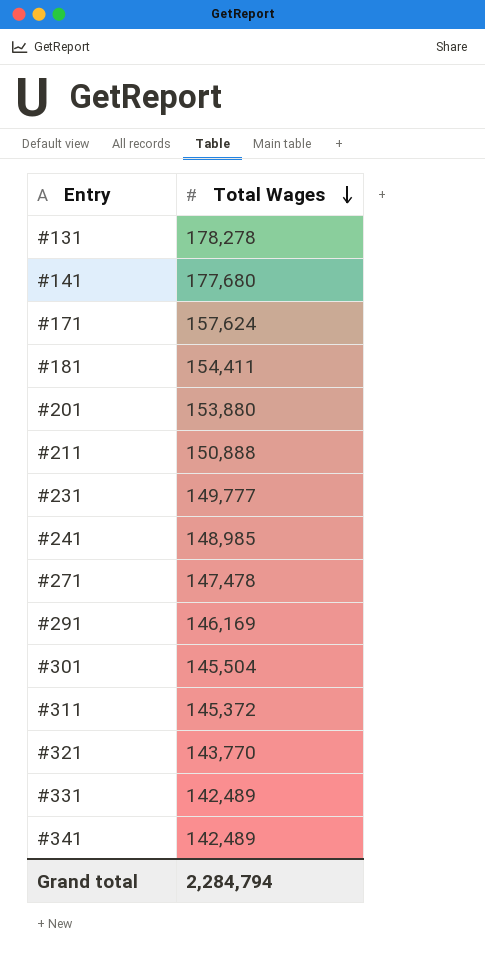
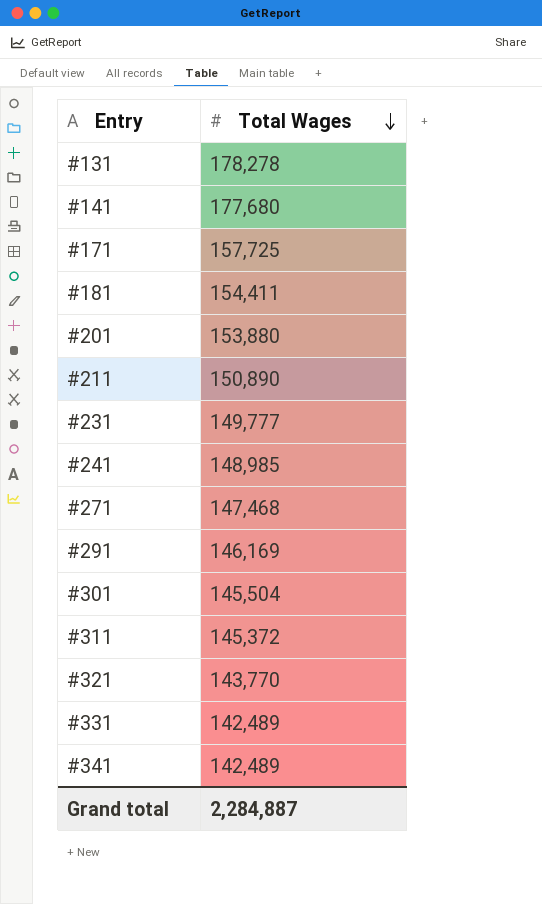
#171 | Total Wages: 157,624 -> 157,725
#211 | Total Wages: 150,888 -> 150,890
#271 | Total Wages: 147,478 -> 147,468
Grand total | Total Wages: 2,284,794 -> 2,284,887

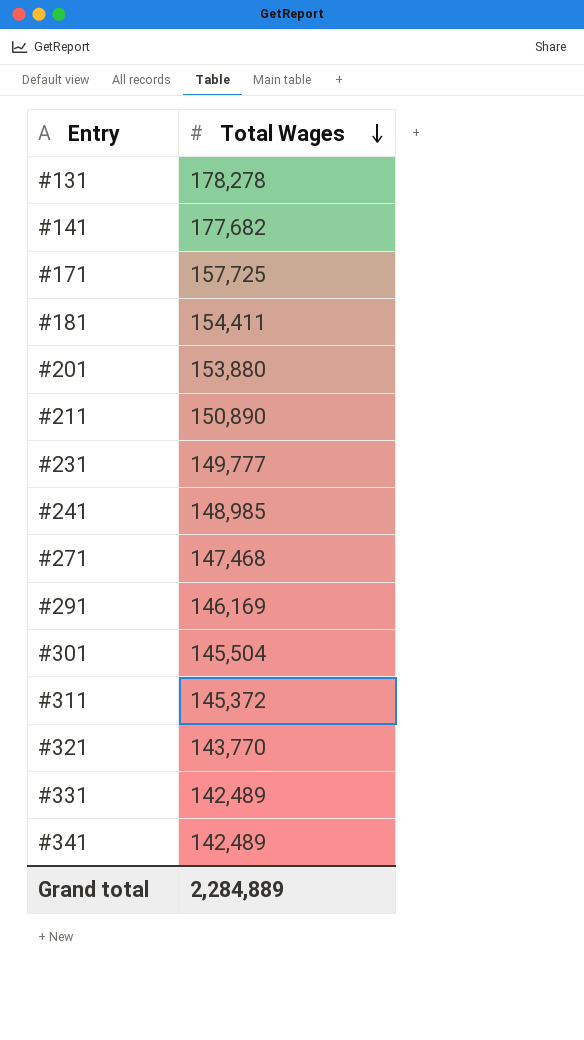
#141 | Total Wages: 177,680 -> 177,682
Grand total | Total Wages: 2,284,887 -> 2,284,889

